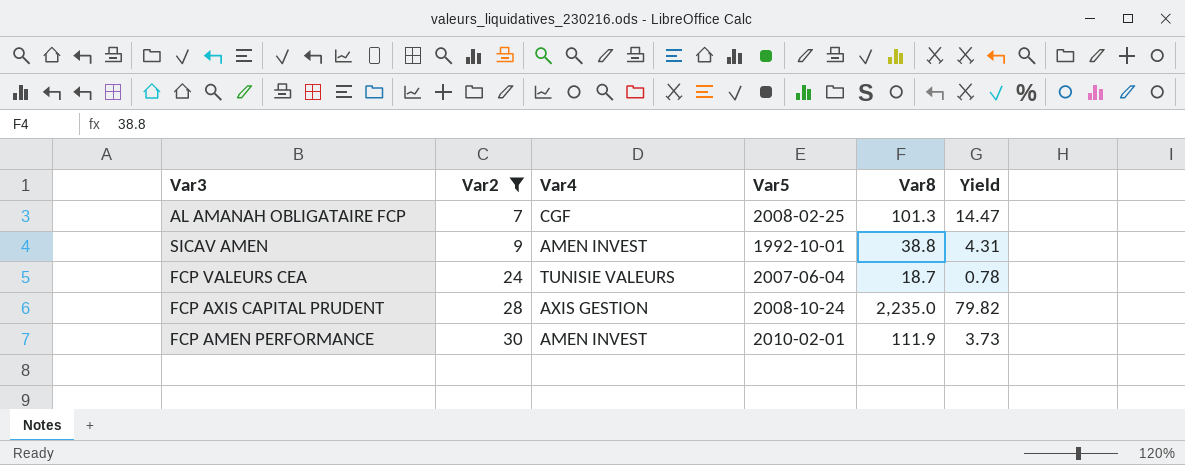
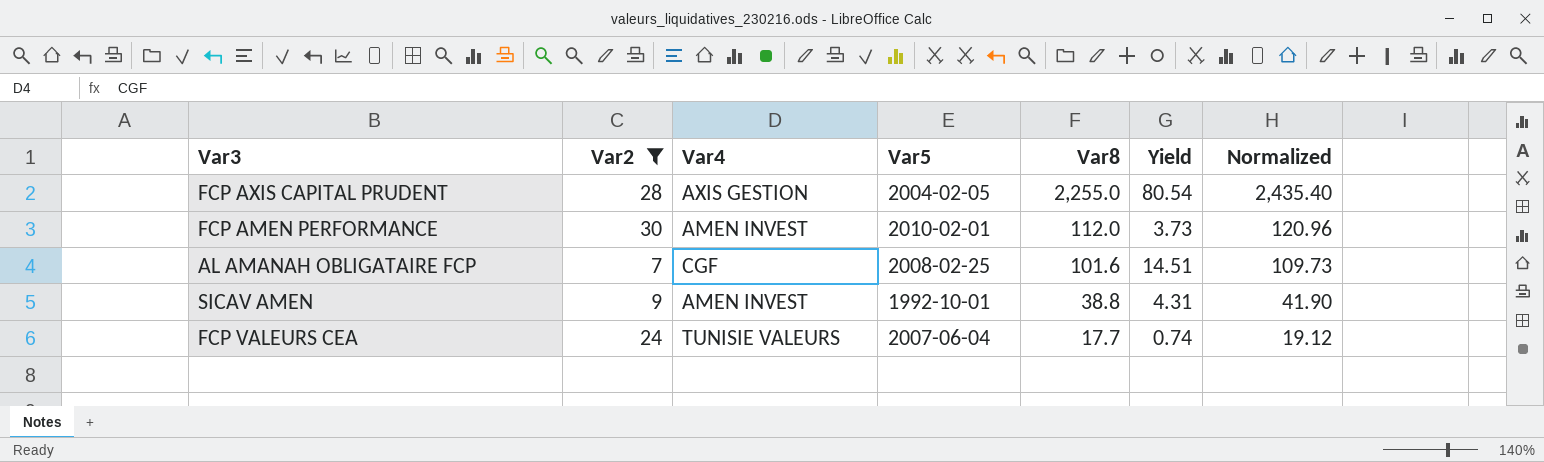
row order: Var2 ascending -> Var8 descending
column Normalized | formula: none -> [Var8] * 1.08
FCP AXIS CAPITAL PRUDENT | Var5: 2008-10-24 -> 2004-02-05
FCP AXIS CAPITAL PRUDENT | Var8: 2,235.0 -> 2,255.0
FCP AXIS CAPITAL PRUDENT | Yield: 79.82 -> 80.54
FCP AMEN PERFORMANCE | Var8: 111.9 -> 112.0
AL AMANAH OBLIGATAIRE FCP | Var8: 101.3 -> 101.6
AL AMANAH OBLIGATAIRE FCP | Yield: 14.47 -> 14.51
FCP VALEURS CEA | Var8: 18.7 -> 17.7
FCP VALEURS CEA | Yield: 0.78 -> 0.74

